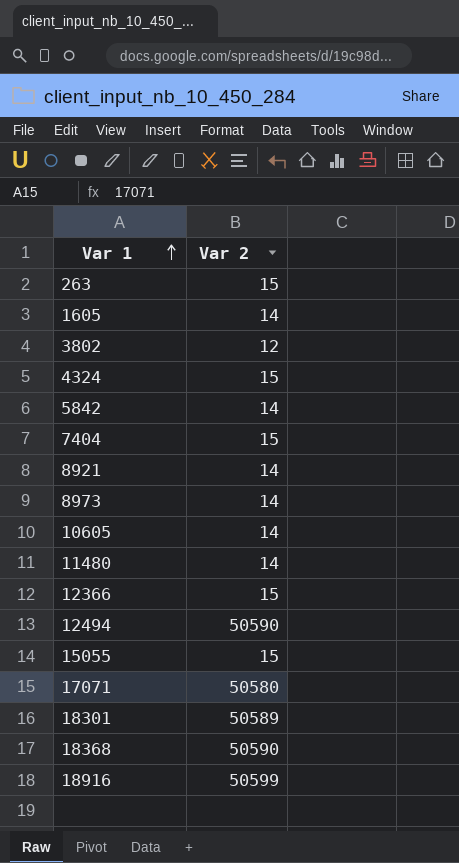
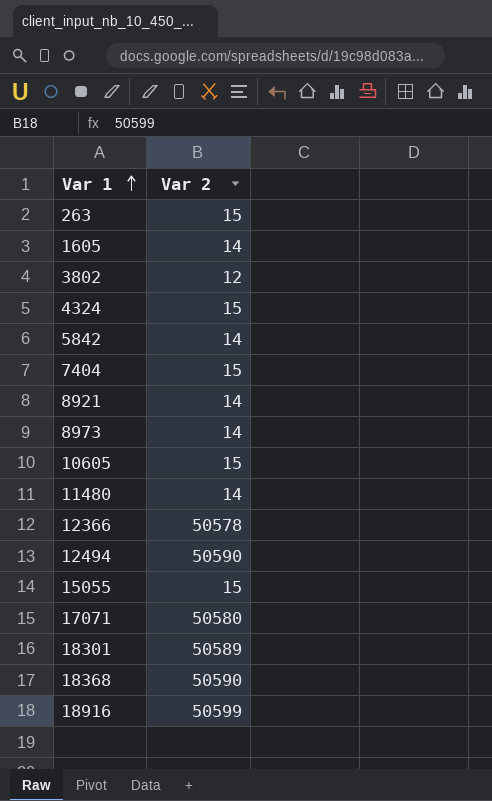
10605 | Var 2: 14 -> 15
12366 | Var 2: 15 -> 50578

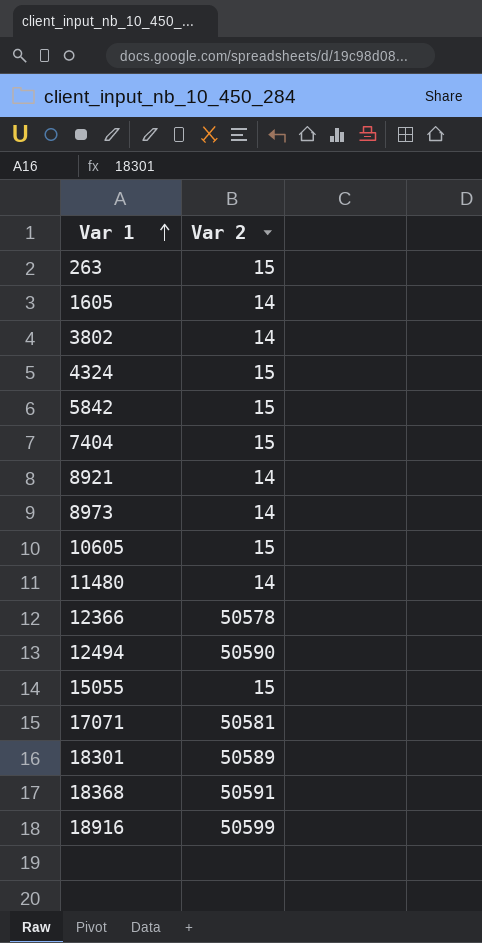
3802 | Var 2: 12 -> 14
5842 | Var 2: 14 -> 15
17071 | Var 2: 50580 -> 50581
18368 | Var 2: 50590 -> 50591

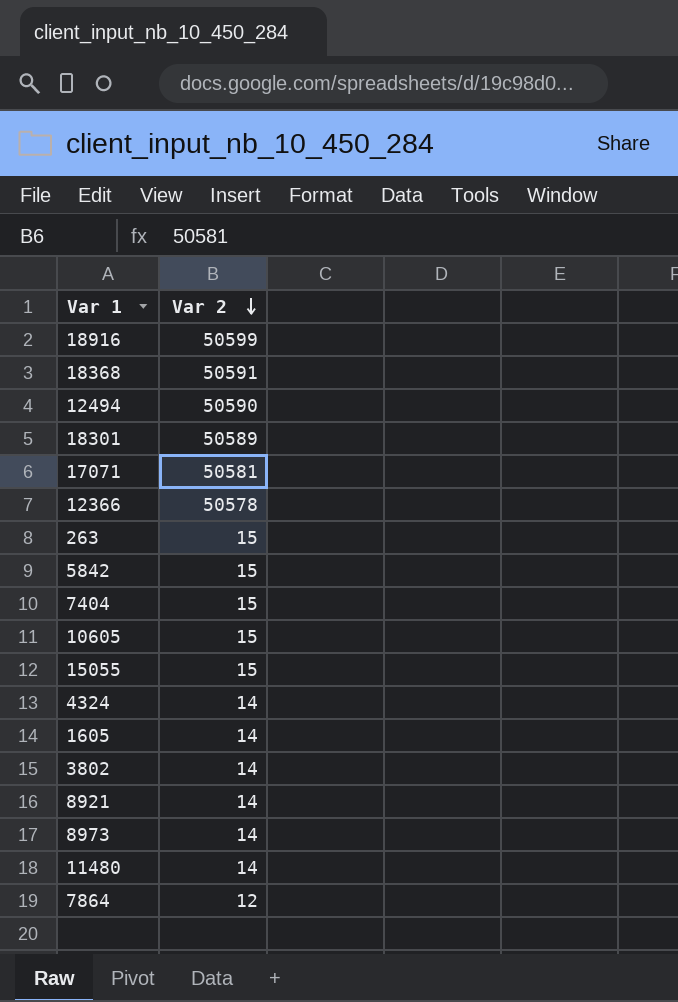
row order: Var 1 ascending -> Var 2 descending
4324 | Var 2: 15 -> 14
row 7864: none -> 12

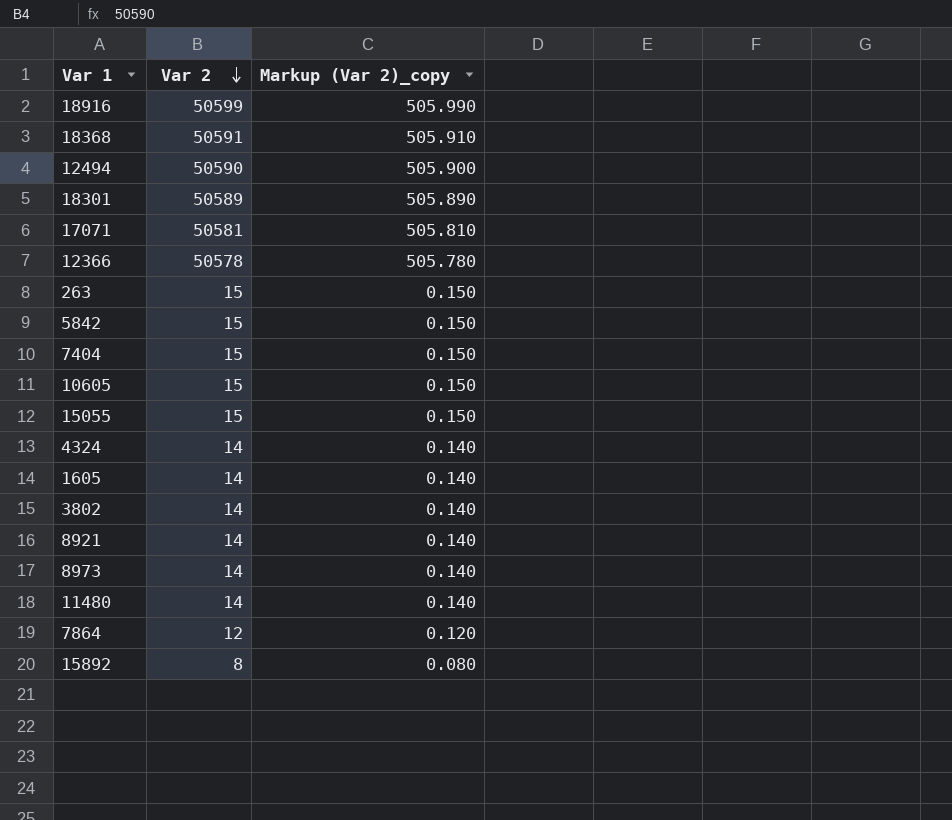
column Markup (Var 2)_copy | formula: none -> [Var 2] * 0.01
row 15892: none -> 8 | 0.080

